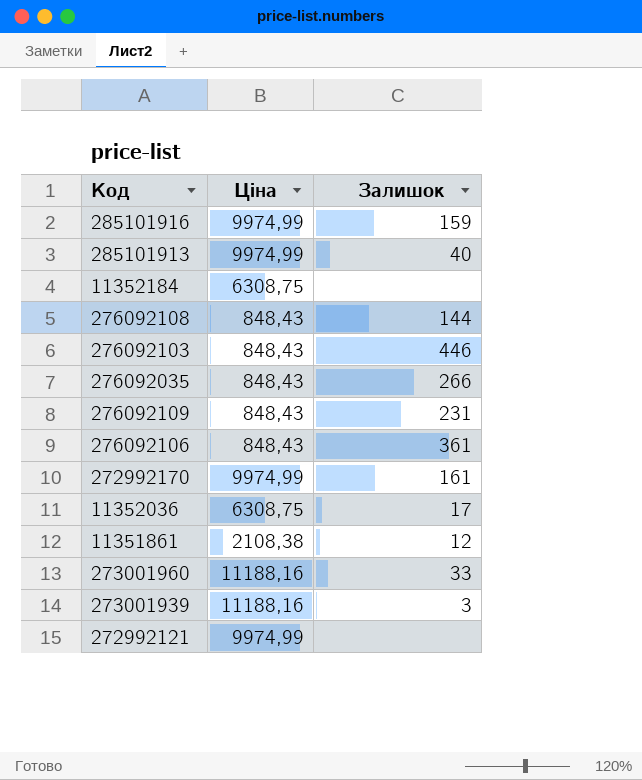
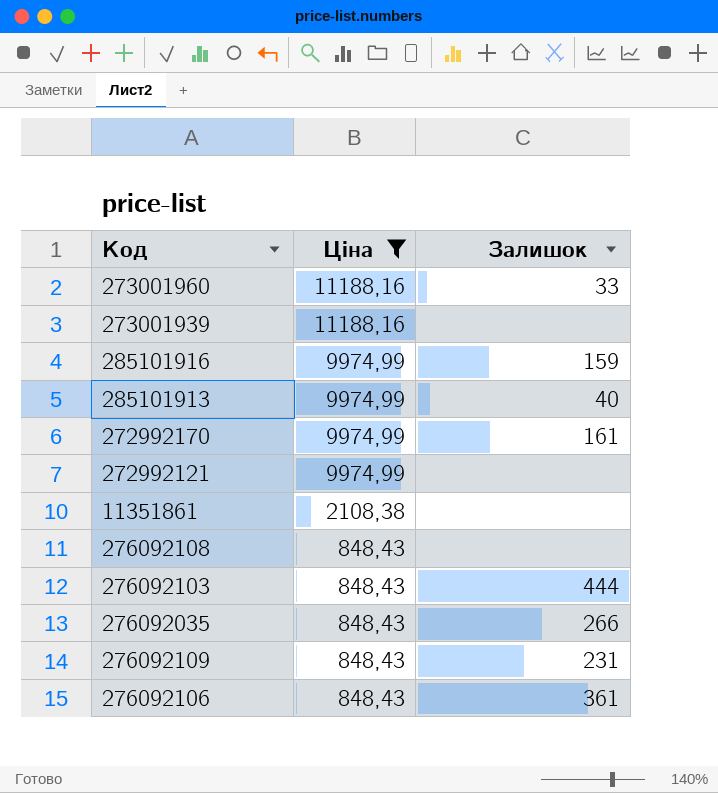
filter: none -> Ціна != 6308,75
row order: none -> Ціна descending
273001939 | Залишок: 3 -> none
11351861 | Залишок: 12 -> none
276092108 | Залишок: 144 -> none
276092103 | Залишок: 446 -> 444

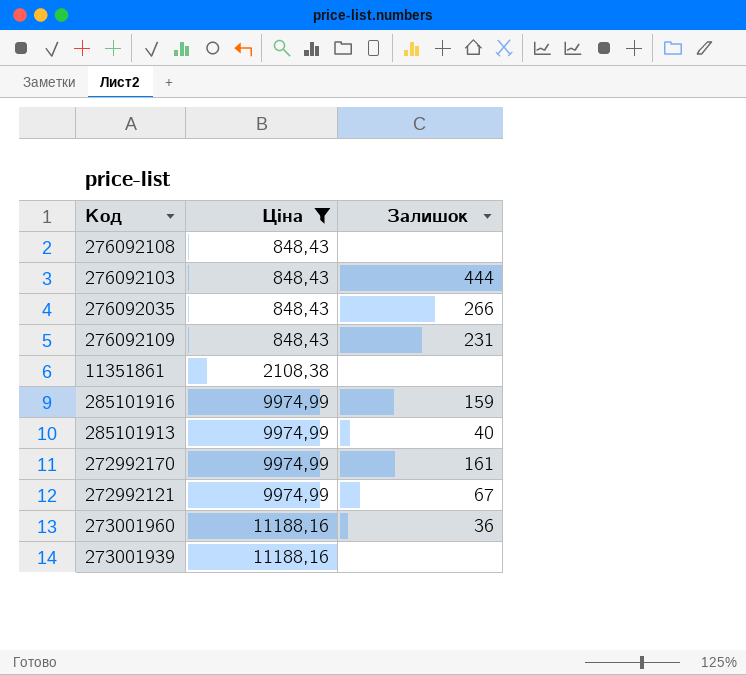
row order: Ціна descending -> Ціна ascending
row 276092106: 848,43 | 361 -> none
272992121 | Залишок: none -> 67
273001960 | Залишок: 33 -> 36

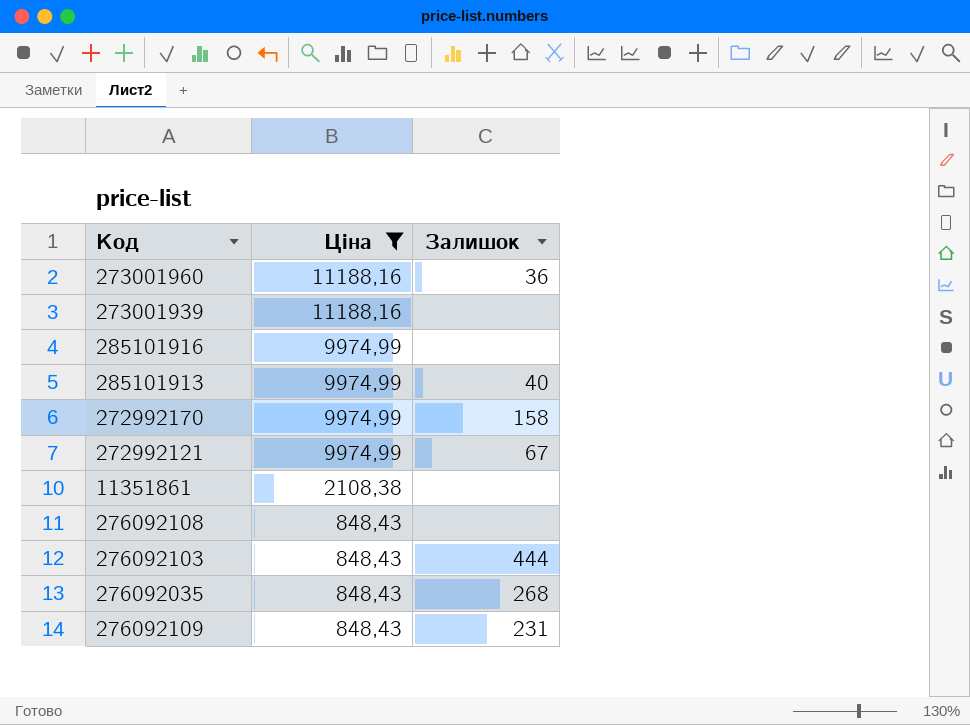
row order: Ціна ascending -> Ціна descending
285101916 | Залишок: 159 -> none
272992170 | Залишок: 161 -> 158
276092035 | Залишок: 266 -> 268

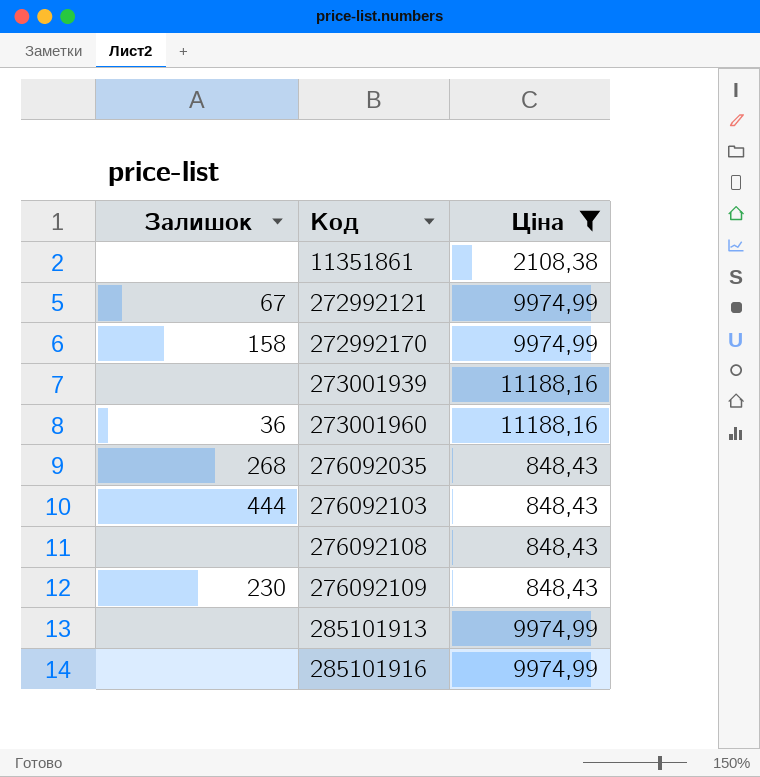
row order: Ціна descending -> Код ascending
column Залишок | position: 3 -> 1
276092109 | Залишок: 231 -> 230
285101913 | Залишок: 40 -> none

